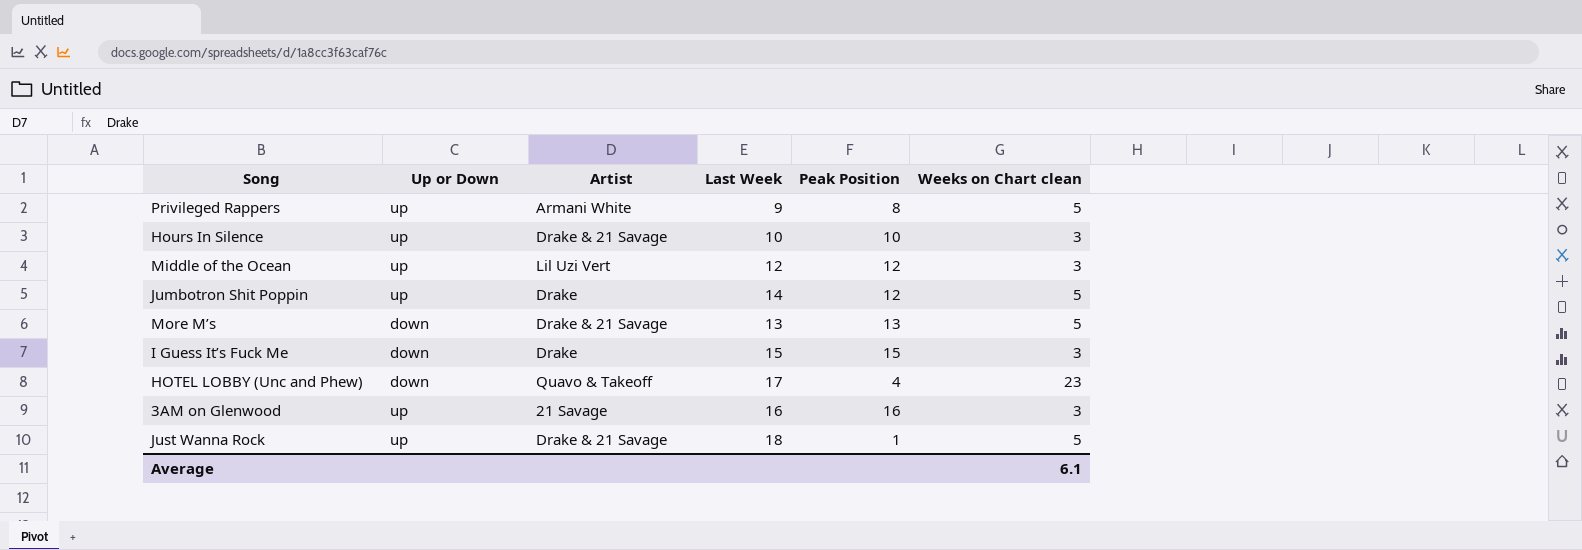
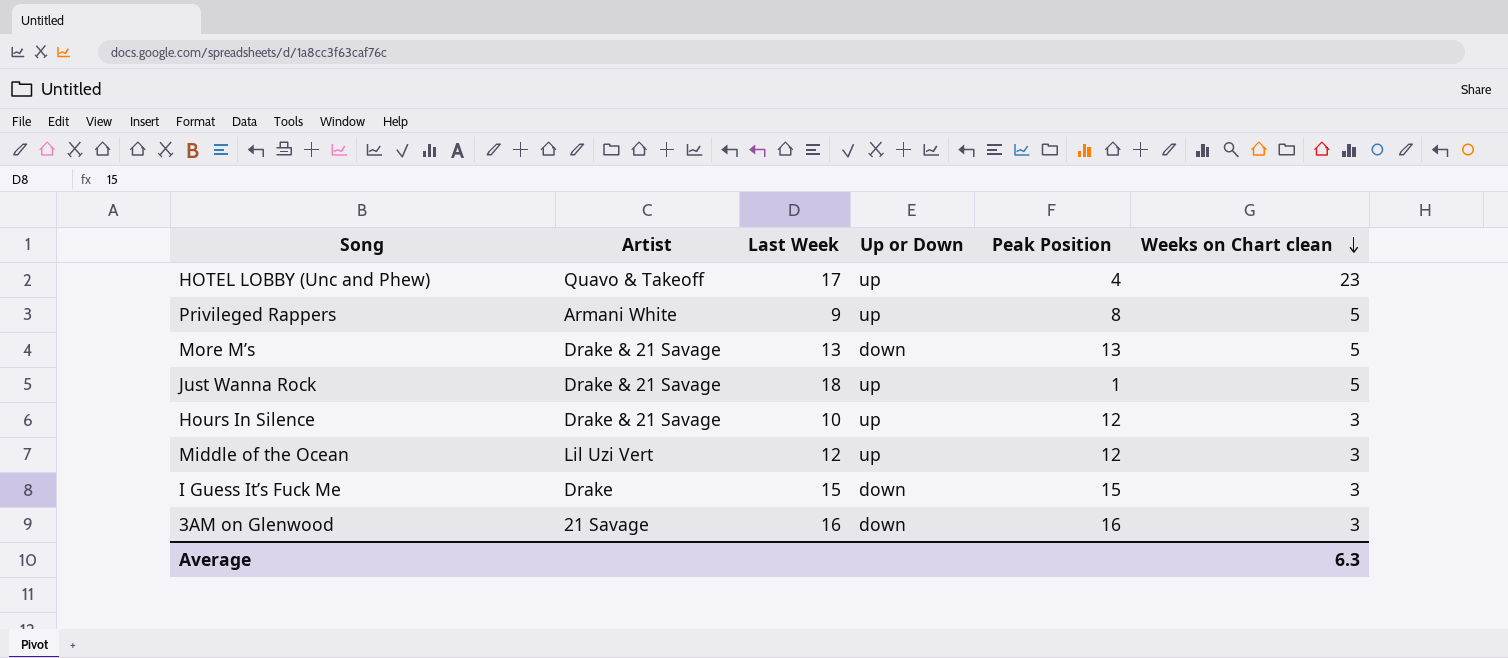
row order: none -> Weeks on Chart clean descending
column Up or Down | position: 2 -> 4
row Jumbotron Shit Poppin: up | Drake | 14 | 12 | 5 -> none
HOTEL LOBBY (Unc and Phew) | Up or Down: down -> up
Hours In Silence | Peak Position: 10 -> 12
3AM on Glenwood | Up or Down: up -> down
Average | Weeks on Chart clean: 6.1 -> 6.3

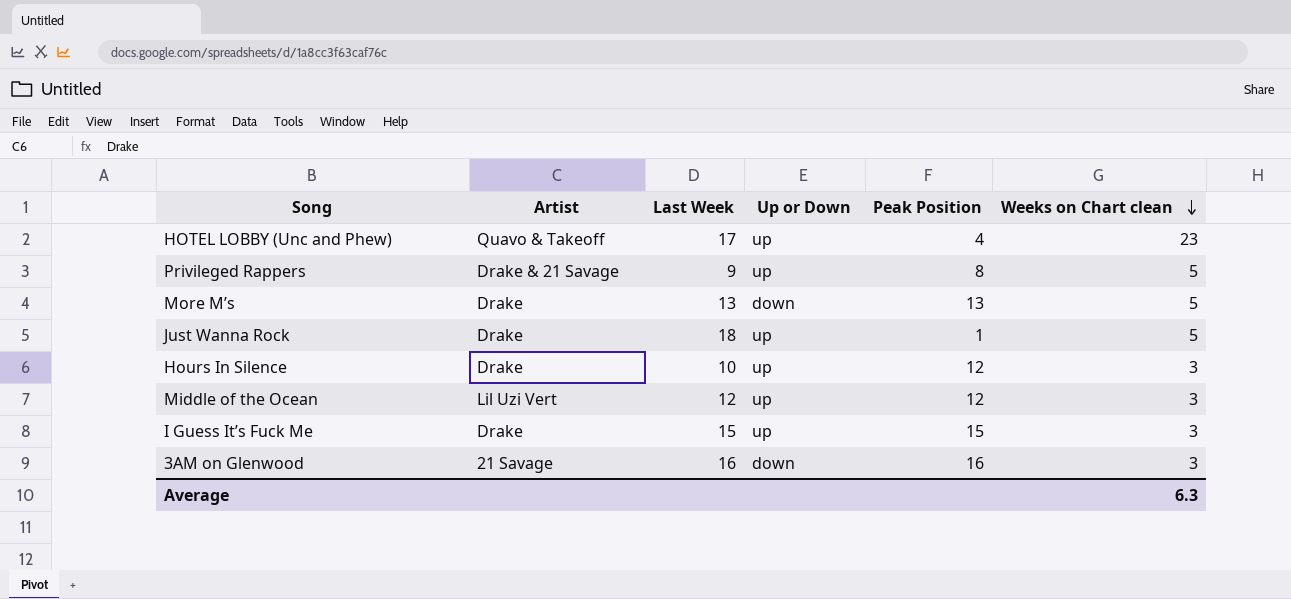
Privileged Rappers | Artist: Armani White -> Drake & 21 Savage
More M’s | Artist: Drake & 21 Savage -> Drake
Just Wanna Rock | Artist: Drake & 21 Savage -> Drake
Hours In Silence | Artist: Drake & 21 Savage -> Drake
I Guess It’s Fuck Me | Up or Down: down -> up

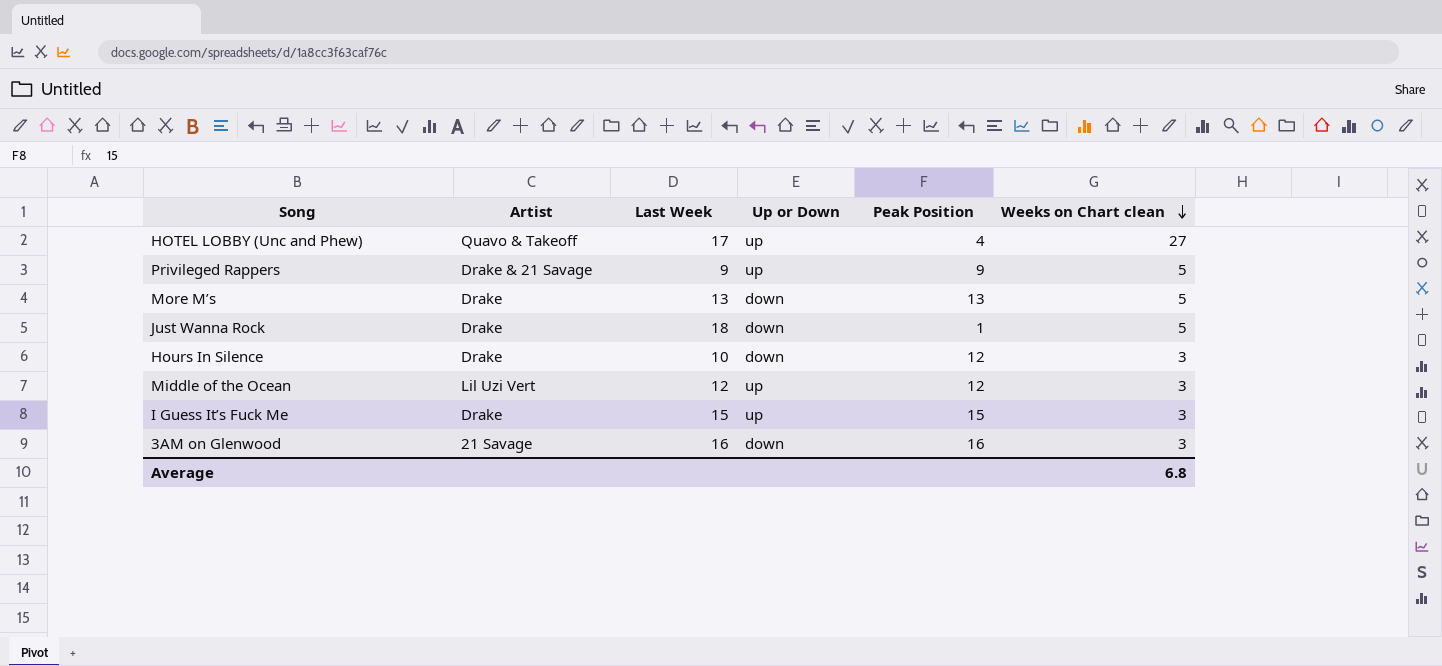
HOTEL LOBBY (Unc and Phew) | Weeks on Chart clean: 23 -> 27
Privileged Rappers | Peak Position: 8 -> 9
Just Wanna Rock | Up or Down: up -> down
Hours In Silence | Up or Down: up -> down
Average | Weeks on Chart clean: 6.3 -> 6.8

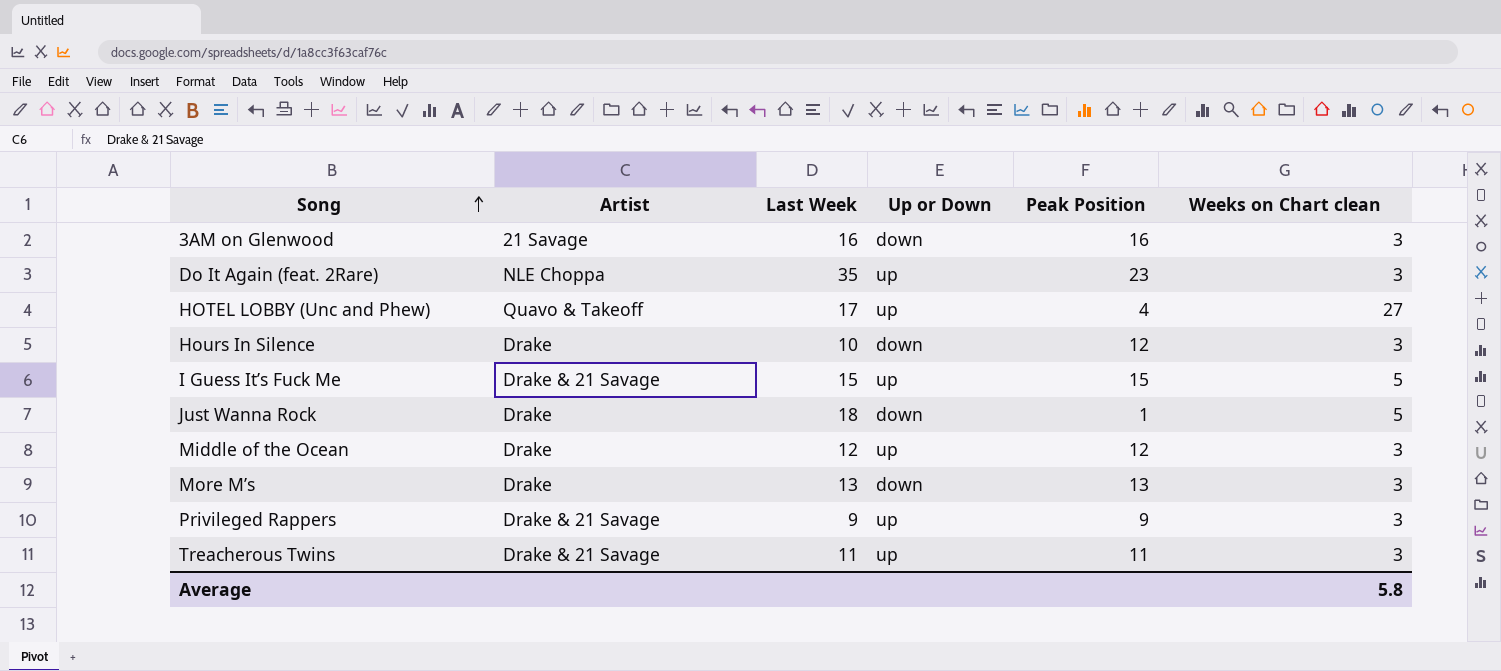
row order: Weeks on Chart clean descending -> Song ascending
row Do It Again (feat. 2Rare): none -> NLE Choppa | 35 | up | 23 | 3
I Guess It’s Fuck Me | Artist: Drake -> Drake & 21 Savage
I Guess It’s Fuck Me | Weeks on Chart clean: 3 -> 5
Middle of the Ocean | Artist: Lil Uzi Vert -> Drake
More M’s | Weeks on Chart clean: 5 -> 3
Privileged Rappers | Weeks on Chart clean: 5 -> 3
row Treacherous Twins: none -> Drake & 21 Savage | 11 | up | 11 | 3
Average | Weeks on Chart clean: 6.8 -> 5.8

